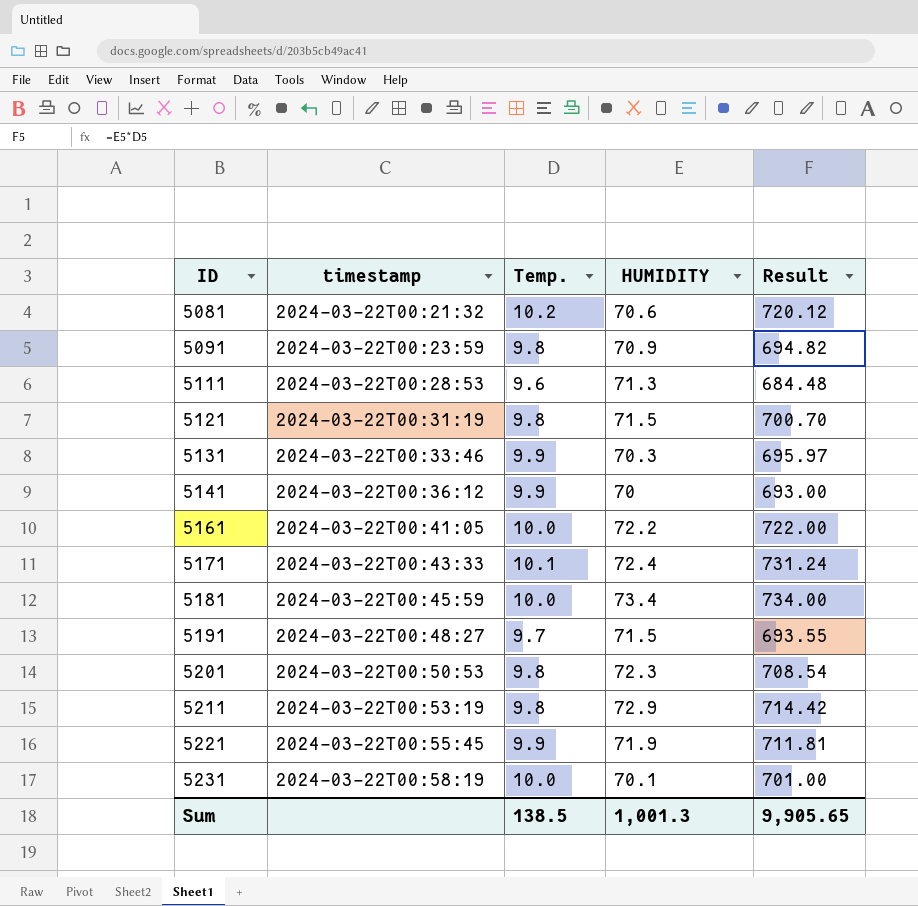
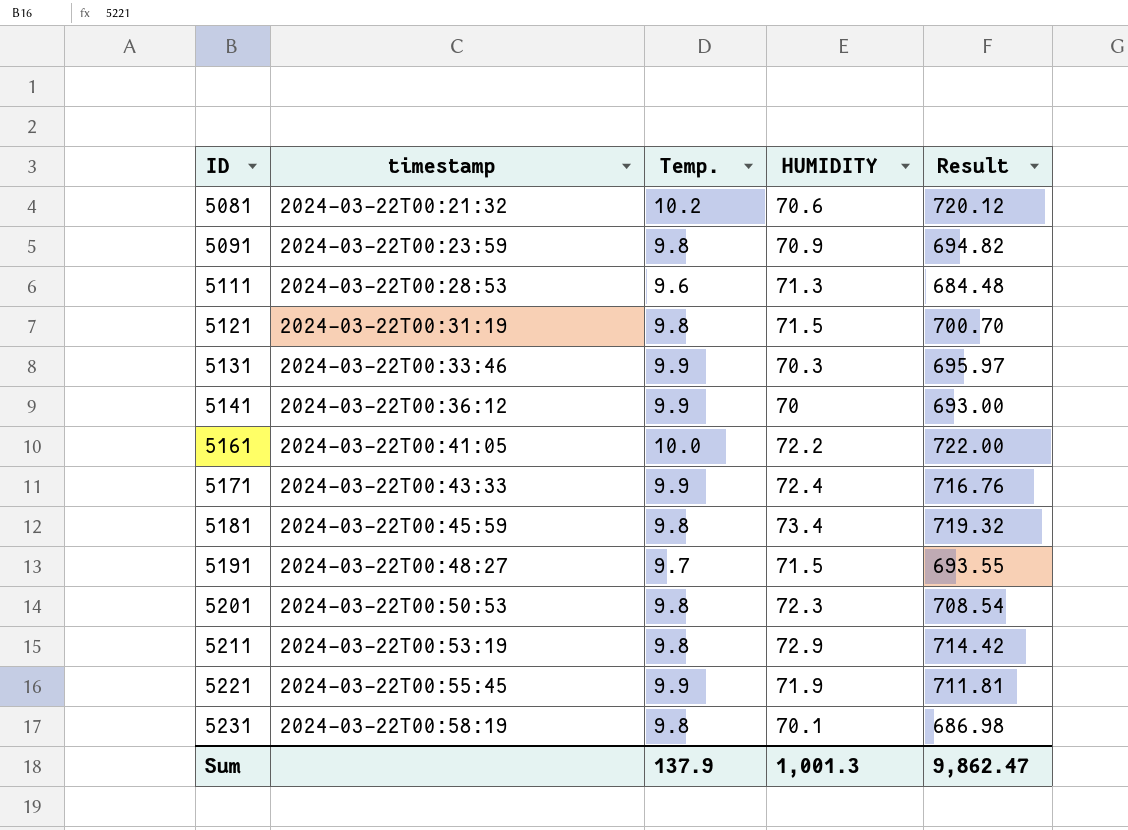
5171 | Temp.: 10.1 -> 9.9
5171 | Result: 731.24 -> 716.76
5181 | Temp.: 10.0 -> 9.8
5181 | Result: 734.00 -> 719.32
5231 | Temp.: 10.0 -> 9.8
5231 | Result: 701.00 -> 686.98
Sum | Temp.: 138.5 -> 137.9
Sum | Result: 9,905.65 -> 9,862.47

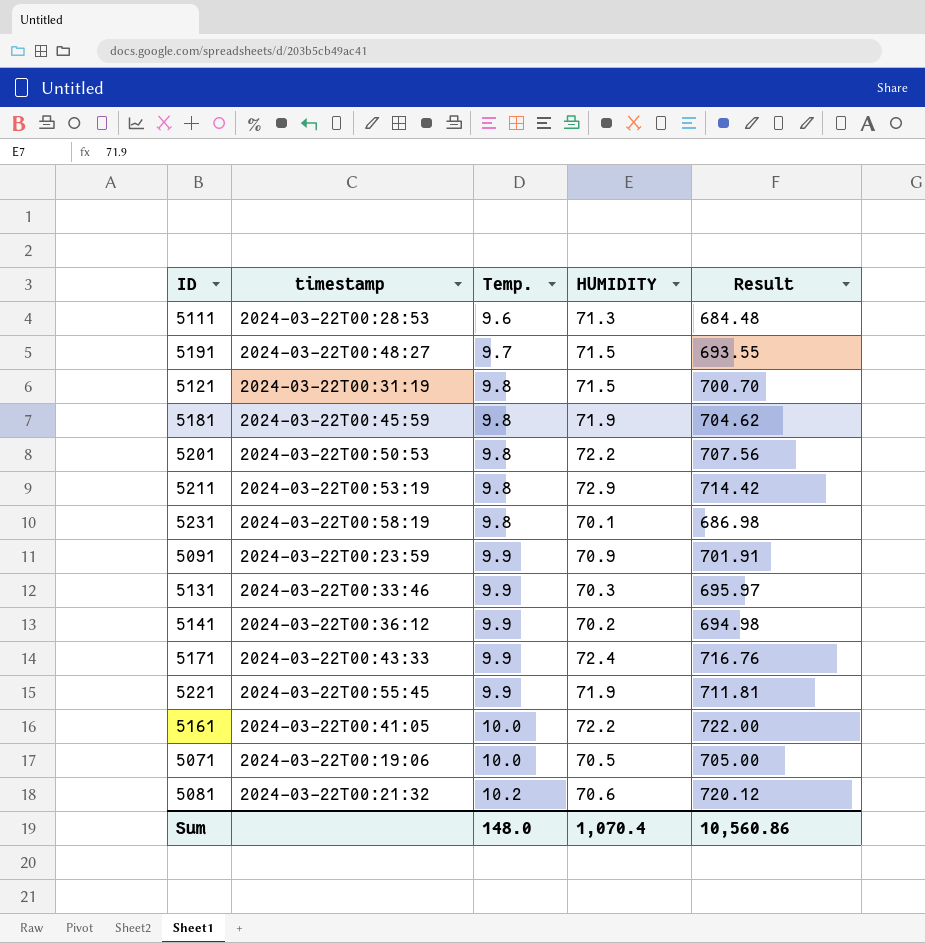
row order: ID ascending -> Temp. ascending
5181 | HUMIDITY: 73.4 -> 71.9
5181 | Result: 719.32 -> 704.62
5201 | HUMIDITY: 72.3 -> 72.2
5201 | Result: 708.54 -> 707.56
5091 | Temp.: 9.8 -> 9.9
5091 | Result: 694.82 -> 701.91
5141 | HUMIDITY: 70 -> 70.2
5141 | Result: 693.00 -> 694.98
row 5071: none -> 2024-03-22T00:19:06 | 10.0 | 70.5 | 705.00
Sum | Temp.: 137.9 -> 148.0
Sum | HUMIDITY: 1,001.3 -> 1,070.4
Sum | Result: 9,862.47 -> 10,560.86

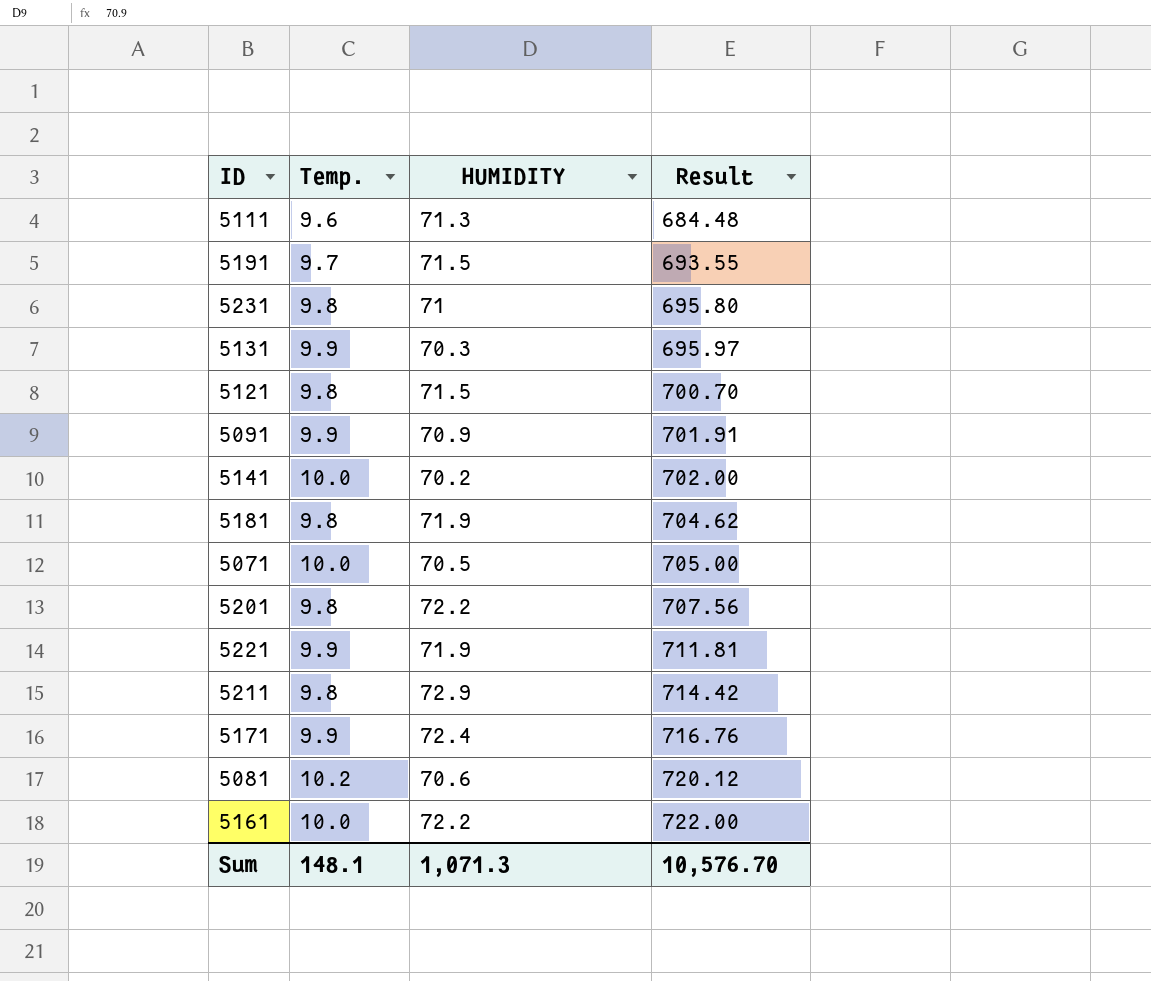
row order: Temp. ascending -> Result ascending
column timestamp | position: 2 -> none
5231 | HUMIDITY: 70.1 -> 71
5231 | Result: 686.98 -> 695.80
5141 | Temp.: 9.9 -> 10.0
5141 | Result: 694.98 -> 702.00
Sum | Temp.: 148.0 -> 148.1
Sum | HUMIDITY: 1,070.4 -> 1,071.3
Sum | Result: 10,560.86 -> 10,576.70

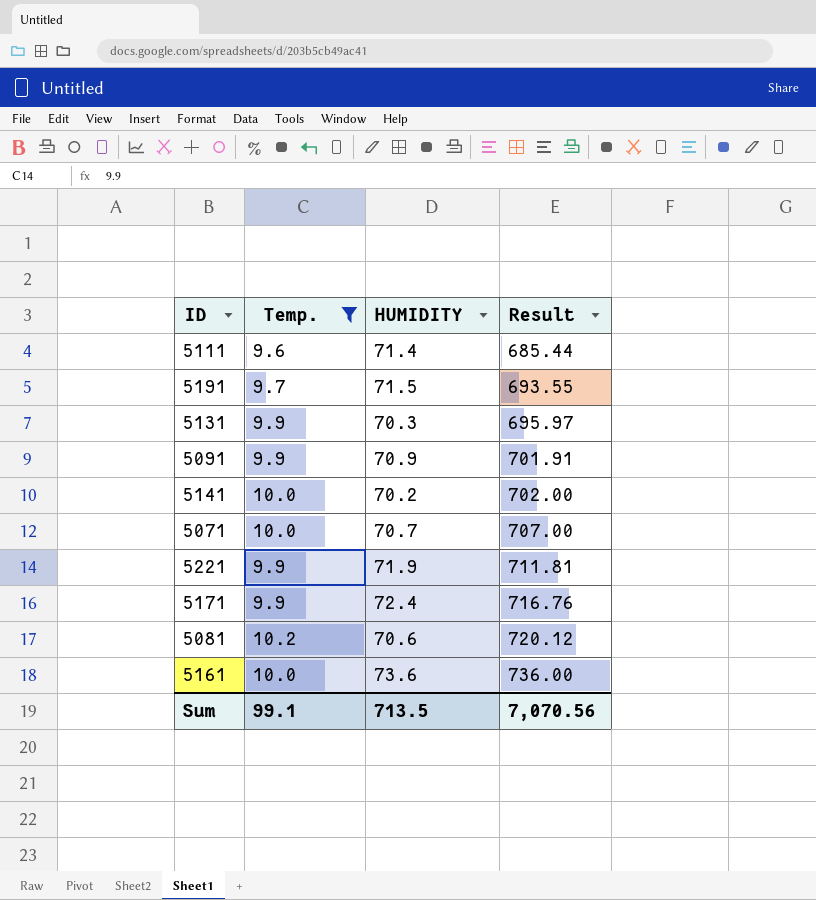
filter: none -> Temp. != 9.8
5111 | HUMIDITY: 71.3 -> 71.4
5111 | Result: 684.48 -> 685.44
5071 | HUMIDITY: 70.5 -> 70.7
5071 | Result: 705.00 -> 707.00
5161 | HUMIDITY: 72.2 -> 73.6
5161 | Result: 722.00 -> 736.00
Sum | Temp.: 148.1 -> 99.1
Sum | HUMIDITY: 1,071.3 -> 713.5
Sum | Result: 10,576.70 -> 7,070.56

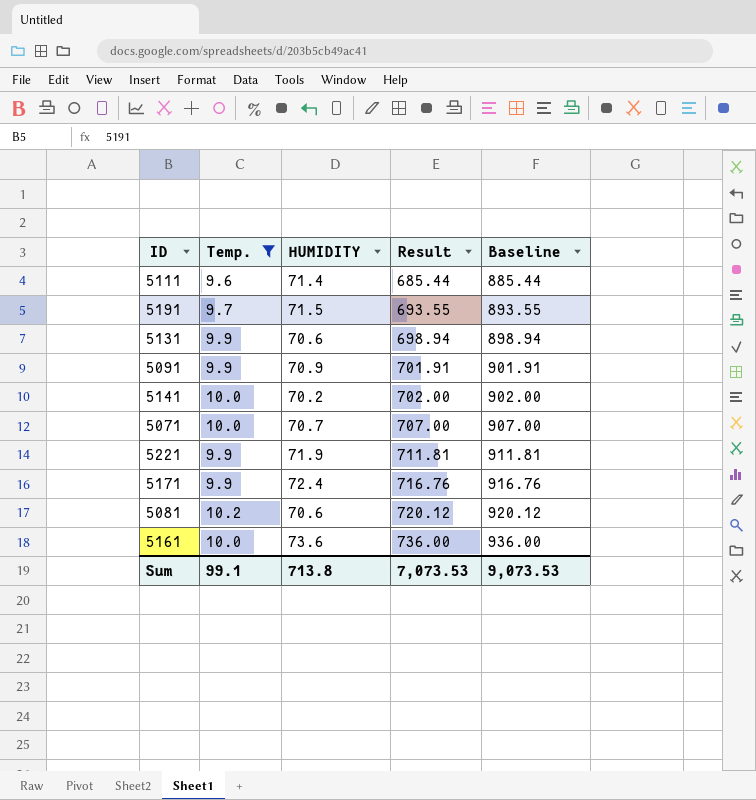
column Baseline | formula: none -> [Result] + 200
5131 | HUMIDITY: 70.3 -> 70.6
5131 | Result: 695.97 -> 698.94
Sum | HUMIDITY: 713.5 -> 713.8
Sum | Result: 7,070.56 -> 7,073.53

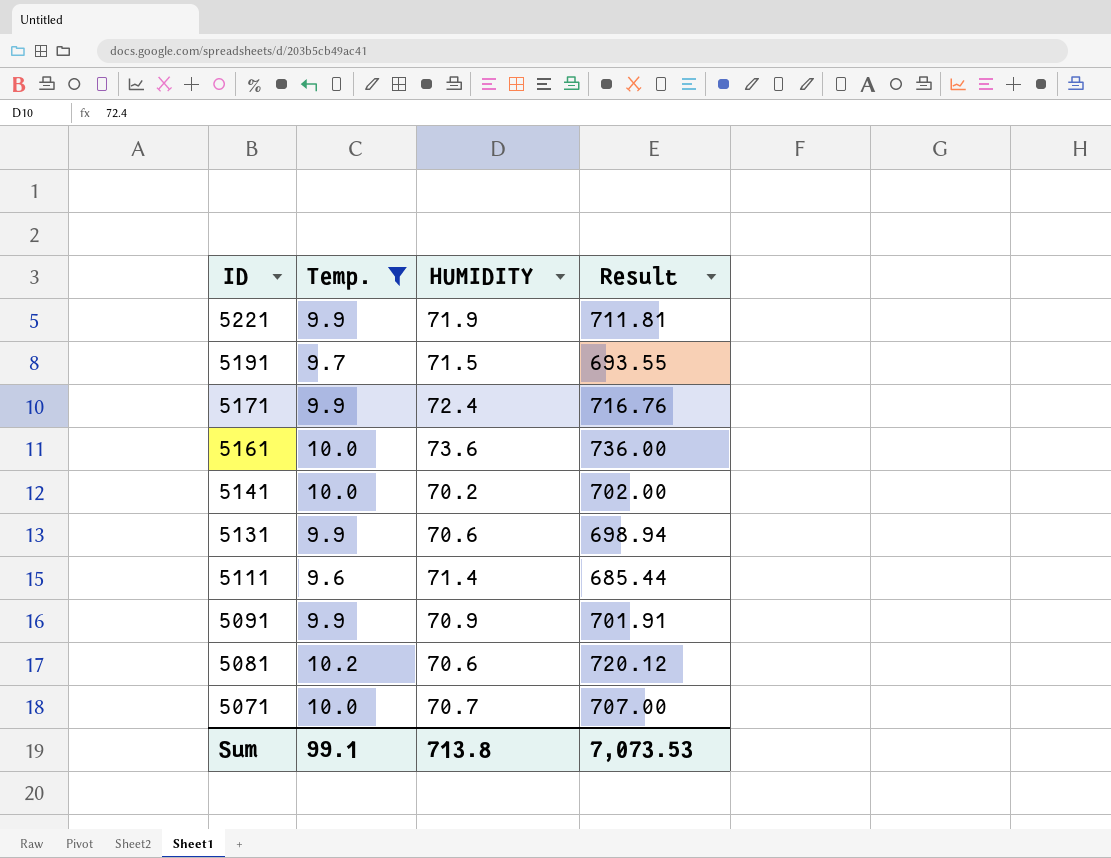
row order: Result ascending -> ID descending
column Baseline | formula: [Result] + 200 -> none

